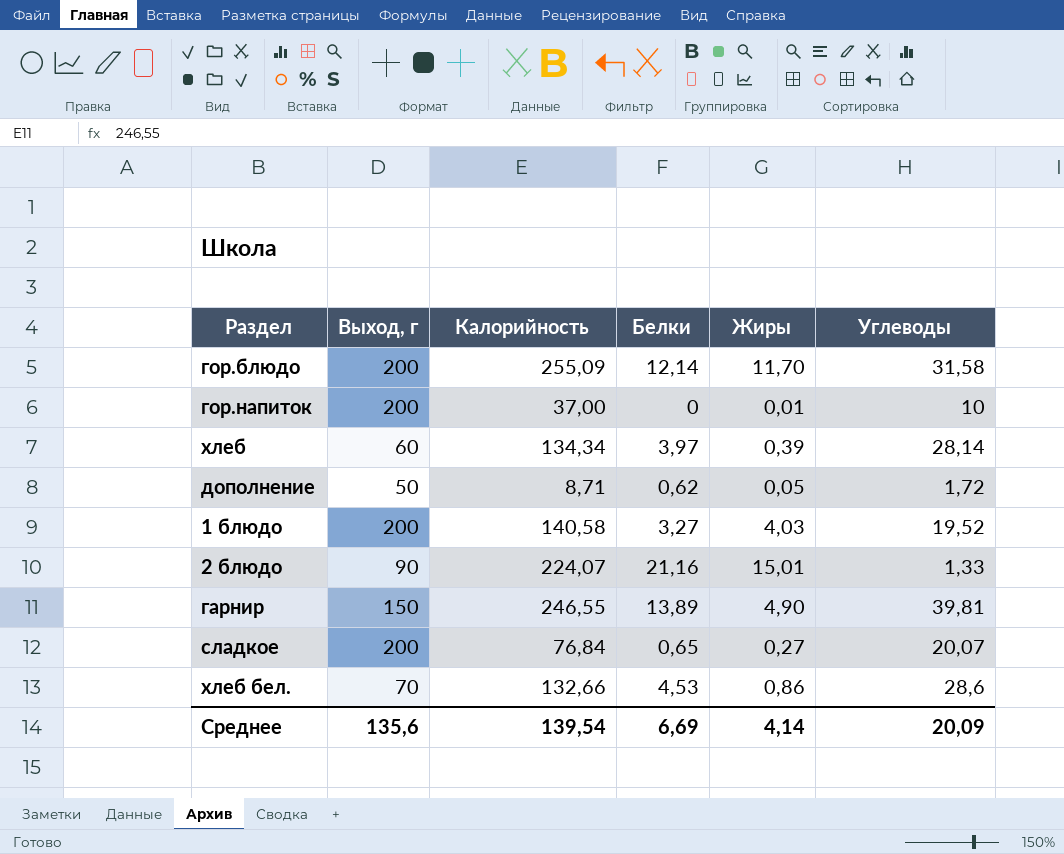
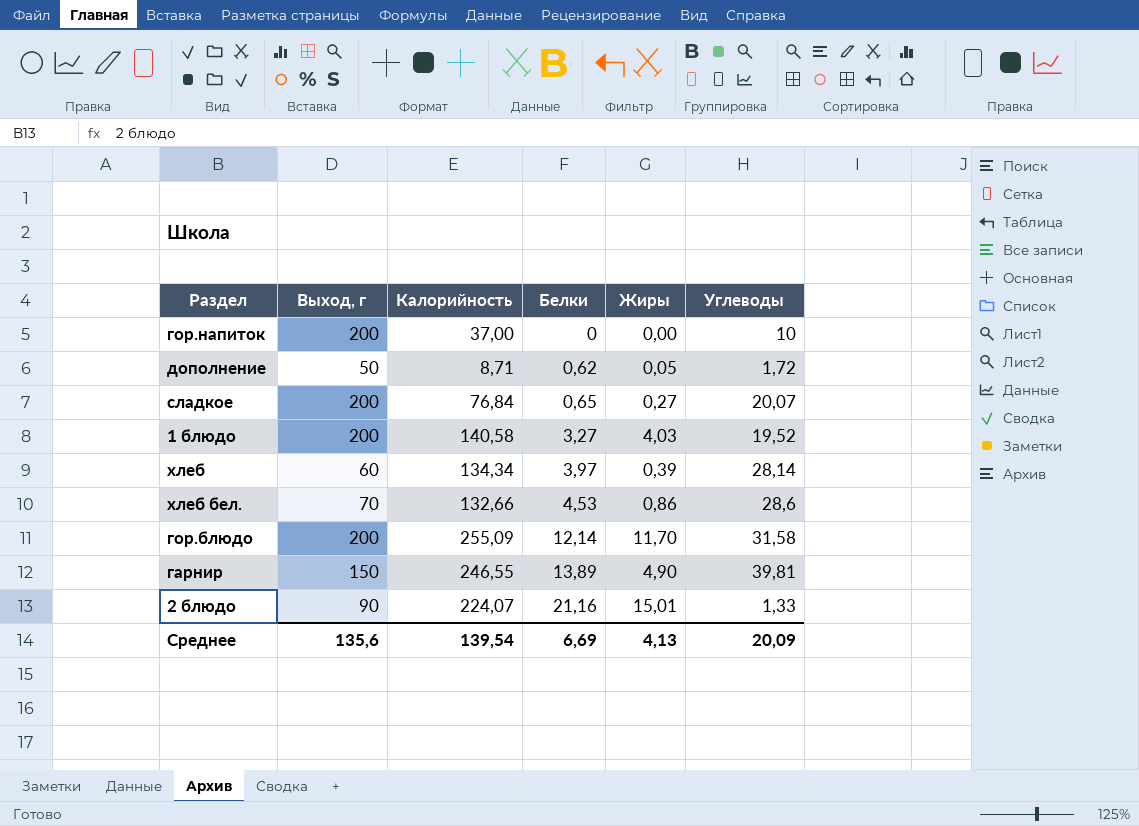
row order: none -> Белки ascending
гор.напиток | Жиры: 0,01 -> 0,00
Среднее | Жиры: 4,14 -> 4,13

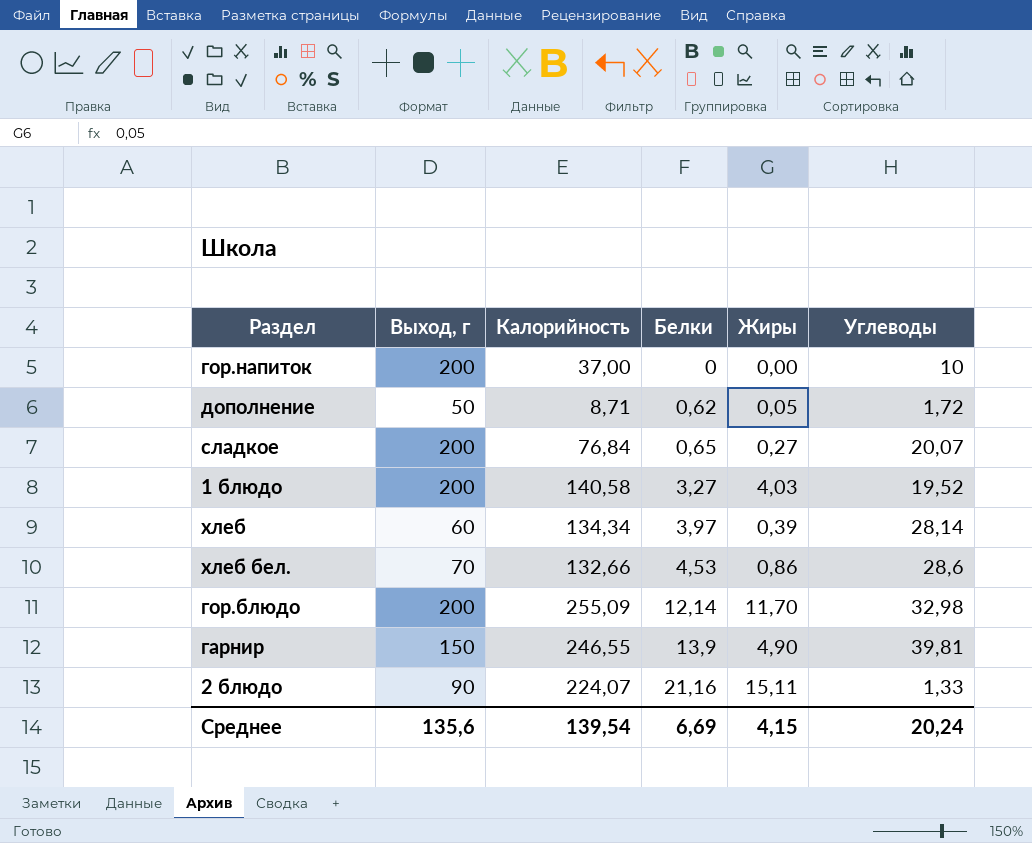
гор.блюдо | Углеводы: 31,58 -> 32,98
гарнир | Белки: 13,89 -> 13,9
2 блюдо | Жиры: 15,01 -> 15,11
Среднее | Жиры: 4,13 -> 4,15
Среднее | Углеводы: 20,09 -> 20,24

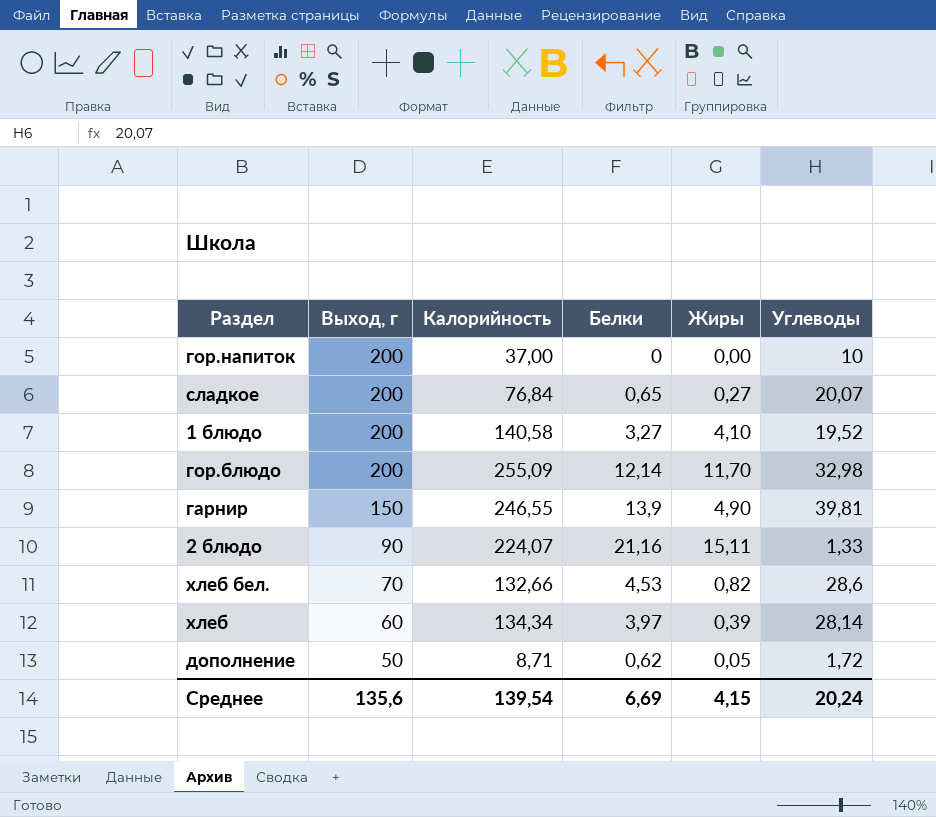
row order: Белки ascending -> Выход, г descending
1 блюдо | Жиры: 4,03 -> 4,10
хлеб бел. | Жиры: 0,86 -> 0,82

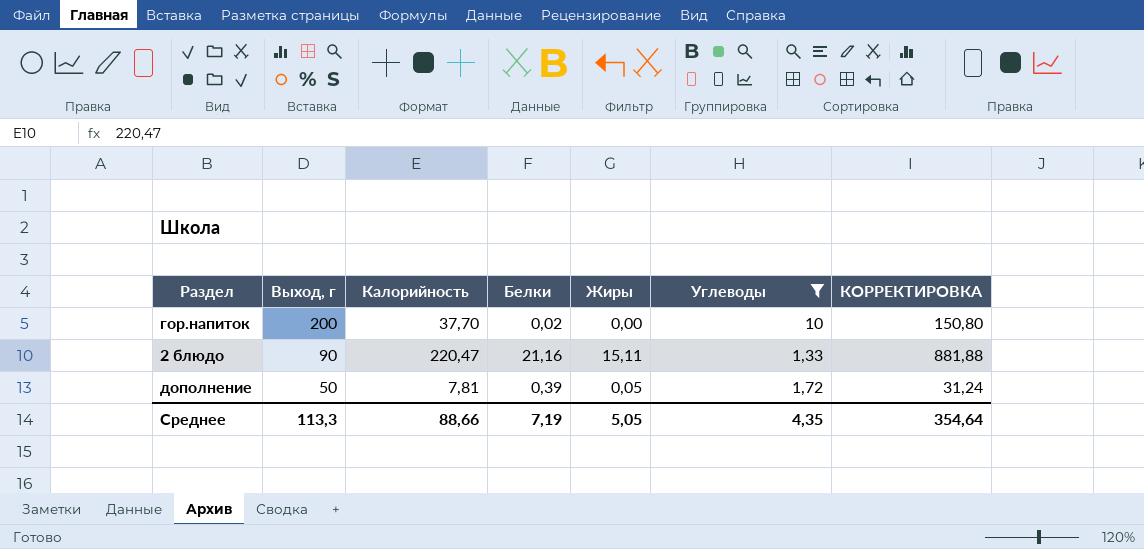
filter: none -> Углеводы <= 10
column КОРРЕКТИРОВКА | formula: none -> [Калорийность] * 4
гор.напиток | Калорийность: 37,00 -> 37,70
гор.напиток | Белки: 0 -> 0,02
2 блюдо | Калорийность: 224,07 -> 220,47
дополнение | Калорийность: 8,71 -> 7,81
дополнение | Белки: 0,62 -> 0,39
Среднее | Выход, г: 135,6 -> 113,3
Среднее | Калорийность: 139,54 -> 88,66
Среднее | Белки: 6,69 -> 7,19
Среднее | Жиры: 4,15 -> 5,05
Среднее | Углеводы: 20,24 -> 4,35

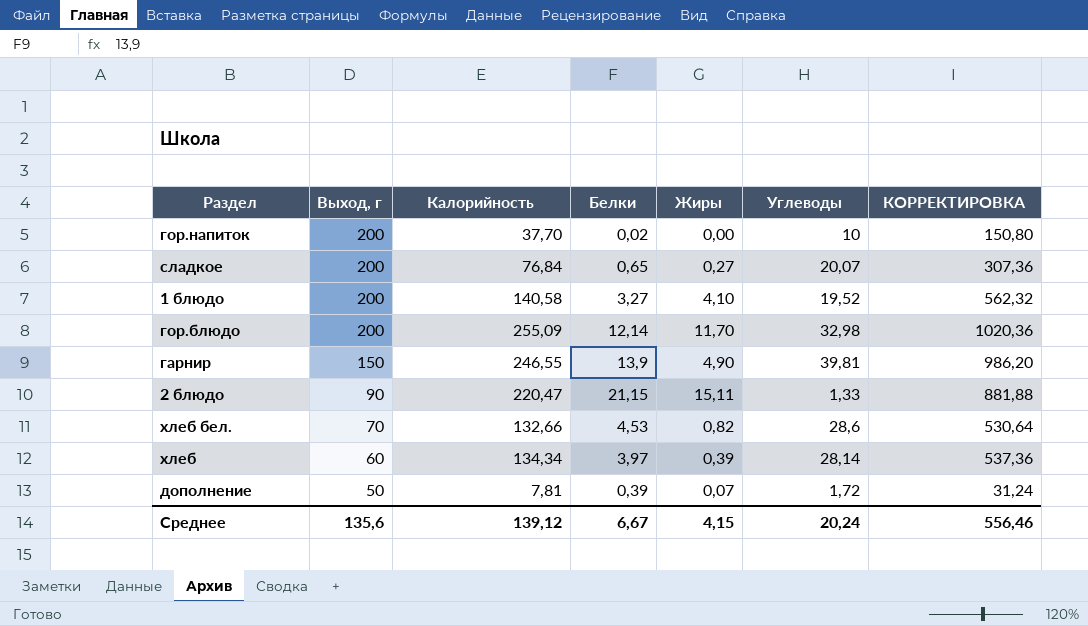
filter: Углеводы <= 10 -> none
2 блюдо | Белки: 21,16 -> 21,15
дополнение | Жиры: 0,05 -> 0,07
Среднее | Выход, г: 113,3 -> 135,6
Среднее | Калорийность: 88,66 -> 139,12
Среднее | Белки: 7,19 -> 6,67
Среднее | Жиры: 5,05 -> 4,15
Среднее | Углеводы: 4,35 -> 20,24
Среднее | КОРРЕКТИРОВКА: 354,64 -> 556,46

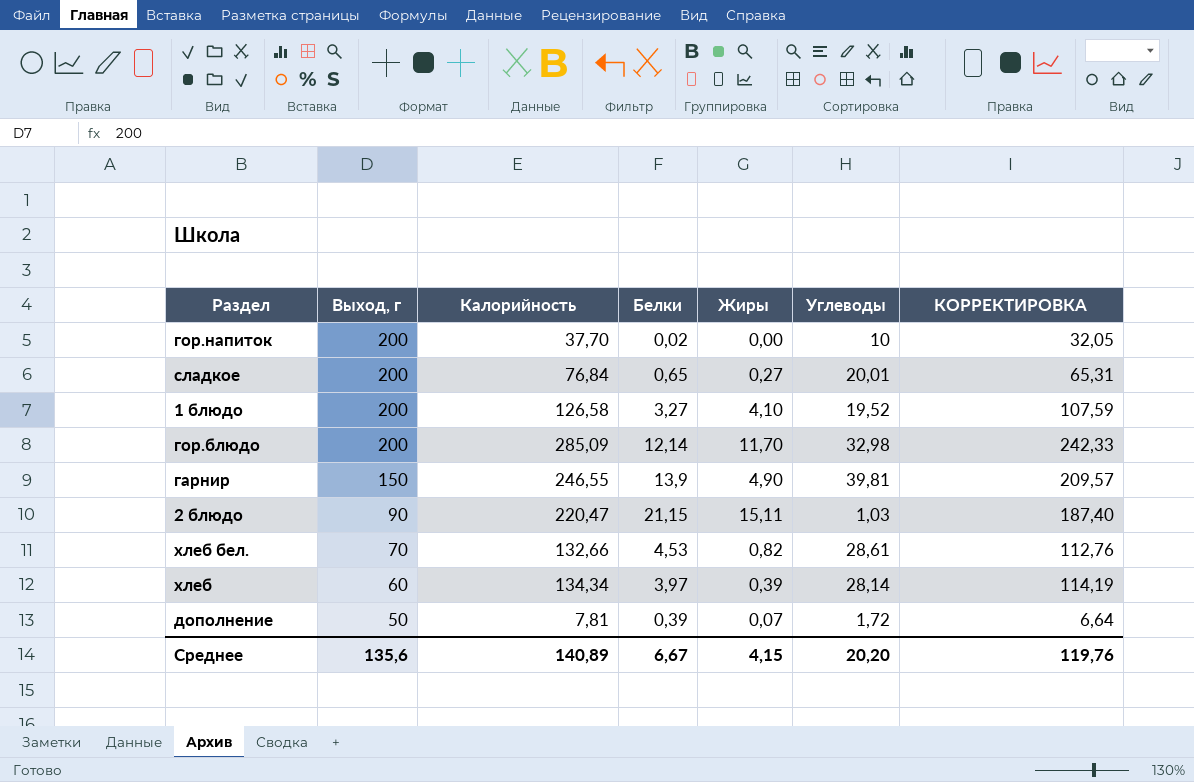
column КОРРЕКТИРОВКА | formula: [Калорийность] * 4 -> [Калорийность] * 0,85
сладкое | Углеводы: 20,07 -> 20,01
1 блюдо | Калорийность: 140,58 -> 126,58
гор.блюдо | Калорийность: 255,09 -> 285,09
2 блюдо | Углеводы: 1,33 -> 1,03
хлеб бел. | Углеводы: 28,6 -> 28,61
Среднее | Калорийность: 139,12 -> 140,89
Среднее | Углеводы: 20,24 -> 20,20
Среднее | КОРРЕКТИРОВКА: 556,46 -> 119,76

